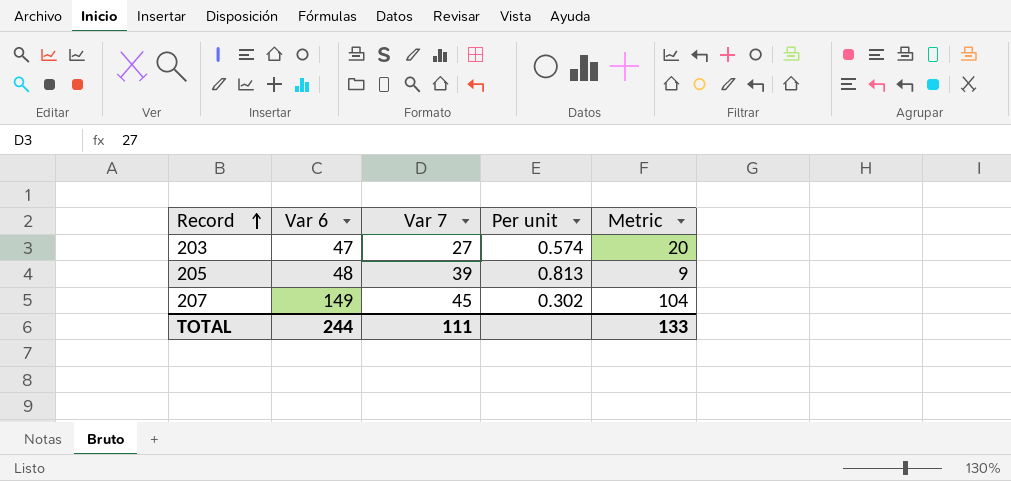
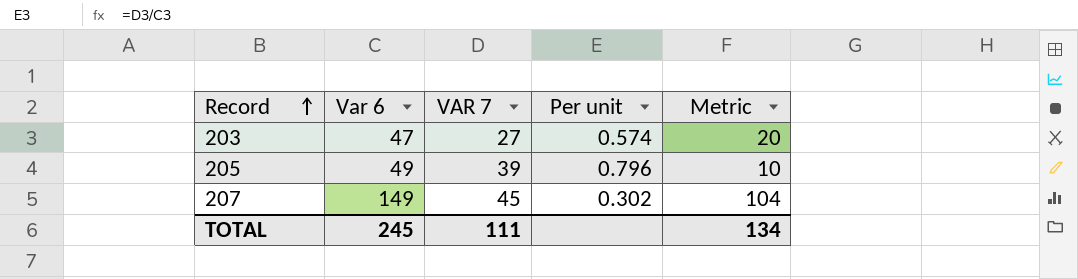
column name: Var 7 -> VAR 7
205 | Var 6: 48 -> 49
205 | Per unit: 0.813 -> 0.796
205 | Metric: 9 -> 10
TOTAL | Var 6: 244 -> 245
TOTAL | Metric: 133 -> 134

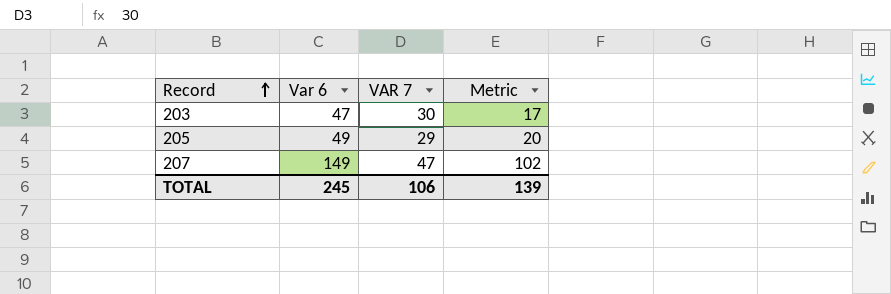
column Per unit | formula: [VAR 7] / [Var 6] -> none
203 | VAR 7: 27 -> 30
203 | Metric: 20 -> 17
205 | VAR 7: 39 -> 29
205 | Metric: 10 -> 20
207 | VAR 7: 45 -> 47
207 | Metric: 104 -> 102
TOTAL | VAR 7: 111 -> 106
TOTAL | Metric: 134 -> 139

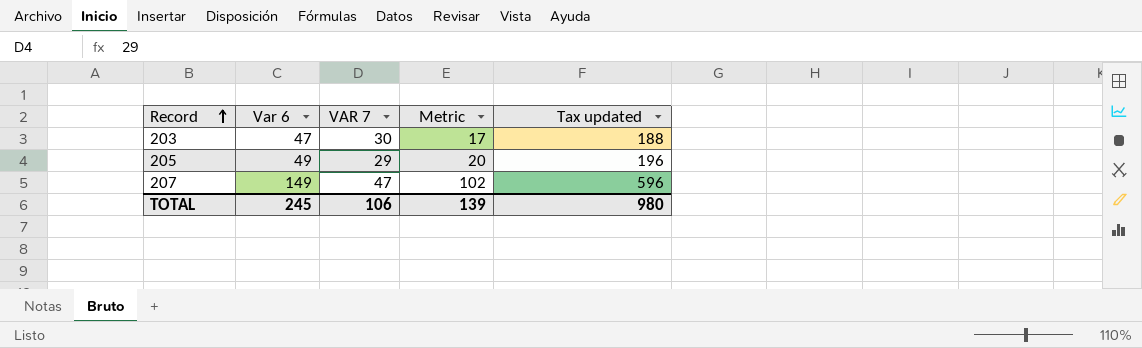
column Tax updated | formula: none -> [Var 6] * 4

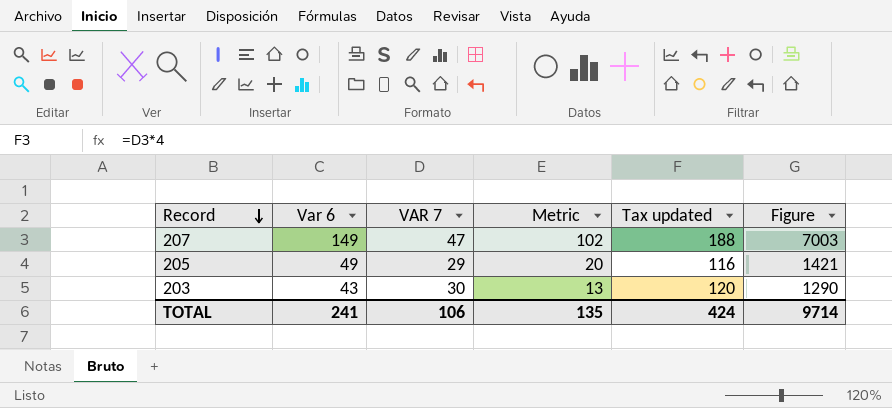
row order: Record ascending -> Record descending
column Tax updated | formula: [Var 6] * 4 -> [VAR 7] * 4
column Figure | formula: none -> [Var 6] * [VAR 7]
203 | Var 6: 47 -> 43
203 | Metric: 17 -> 13
TOTAL | Var 6: 245 -> 241
TOTAL | Metric: 139 -> 135
TOTAL | Tax updated: 980 -> 424

